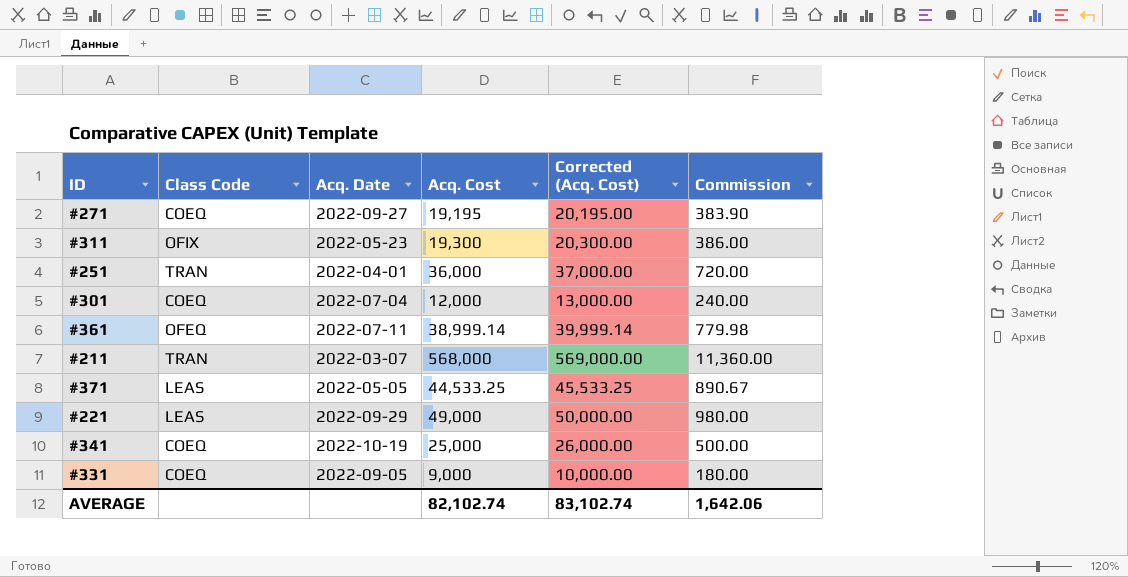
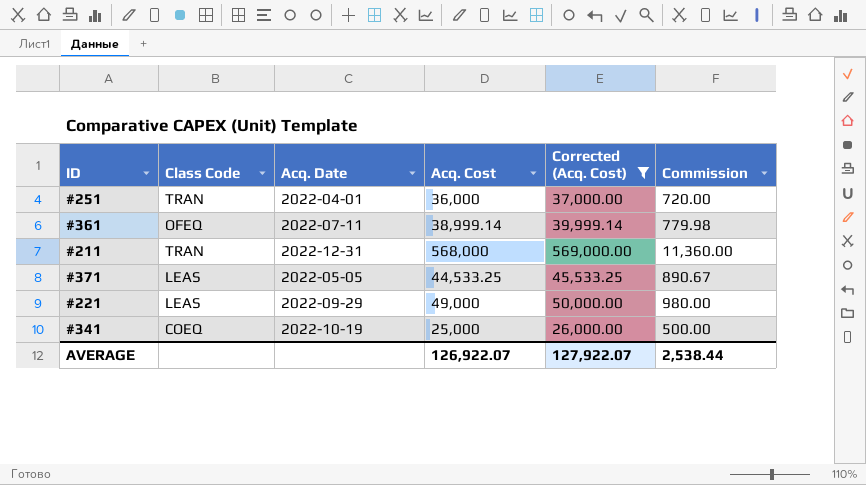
filter: none -> Corrected (Acq. Cost) >= 26,000.00
#211 | Acq. Date: 2022-03-07 -> 2022-12-31
AVERAGE | Acq. Cost: 82,102.74 -> 126,922.07
AVERAGE | Corrected (Acq. Cost): 83,102.74 -> 127,922.07
AVERAGE | Commission: 1,642.06 -> 2,538.44

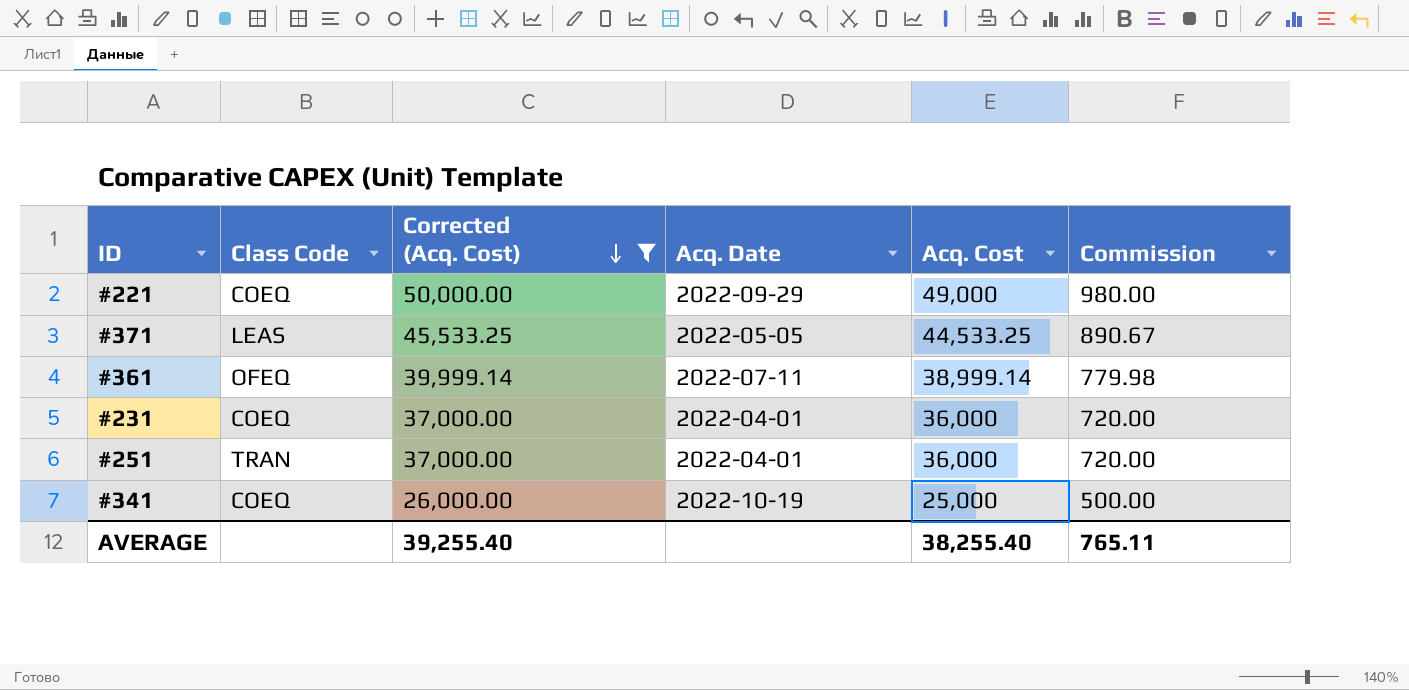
row order: none -> Corrected (Acq. Cost) descending
column Corrected (Acq. Cost) | position: 5 -> 3
row #211: TRAN | 2022-12-31 | 568,000 | 569,000.00 | 11,360.00 -> none
#221 | Class Code: LEAS -> COEQ
row #231: none -> COEQ | 37,000.00 | 2022-04-01 | 36,000 | 720.00
AVERAGE | Corrected (Acq. Cost): 127,922.07 -> 39,255.40
AVERAGE | Acq. Cost: 126,922.07 -> 38,255.40
AVERAGE | Commission: 2,538.44 -> 765.11

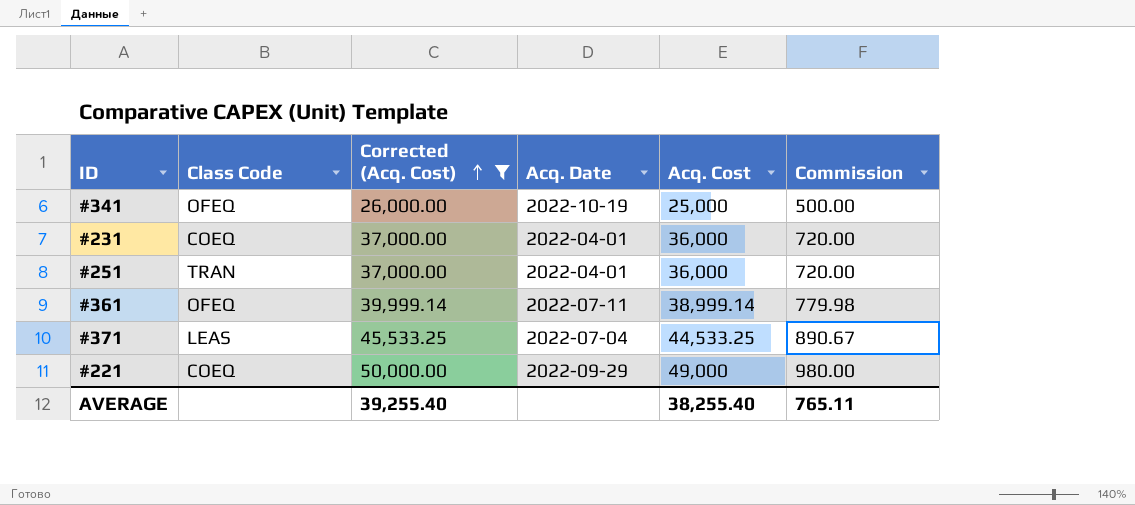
row order: Corrected (Acq. Cost) descending -> Corrected (Acq. Cost) ascending
#341 | Class Code: COEQ -> OFEQ
#371 | Acq. Date: 2022-05-05 -> 2022-07-04

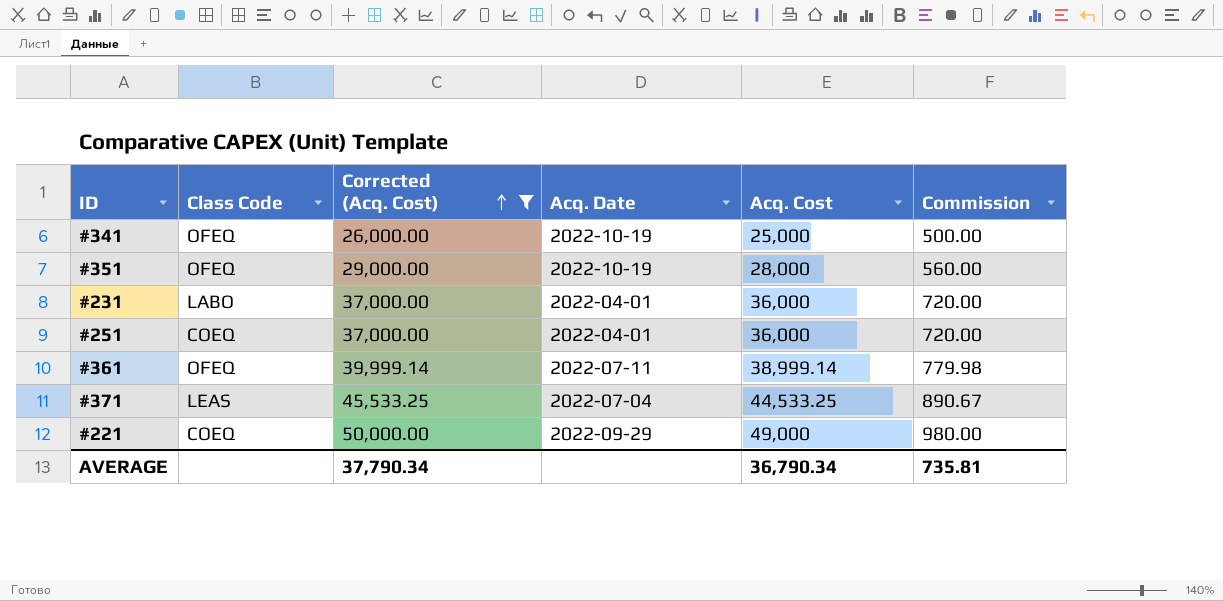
row #351: none -> OFEQ | 29,000.00 | 2022-10-19 | 28,000 | 560.00
#231 | Class Code: COEQ -> LABO
#251 | Class Code: TRAN -> COEQ
AVERAGE | Corrected (Acq. Cost): 39,255.40 -> 37,790.34
AVERAGE | Acq. Cost: 38,255.40 -> 36,790.34
AVERAGE | Commission: 765.11 -> 735.81

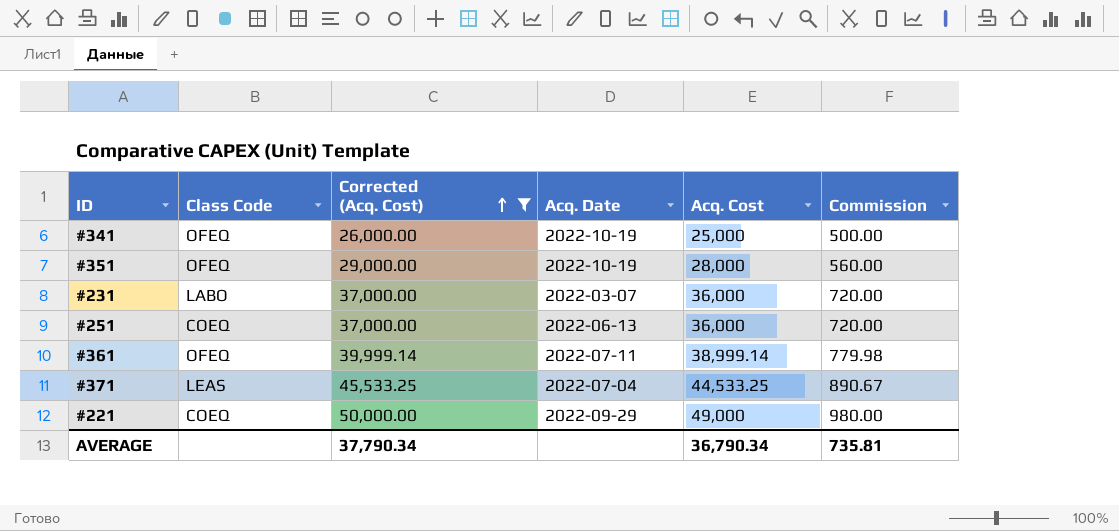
#231 | Acq. Date: 2022-04-01 -> 2022-03-07
#251 | Acq. Date: 2022-04-01 -> 2022-06-13

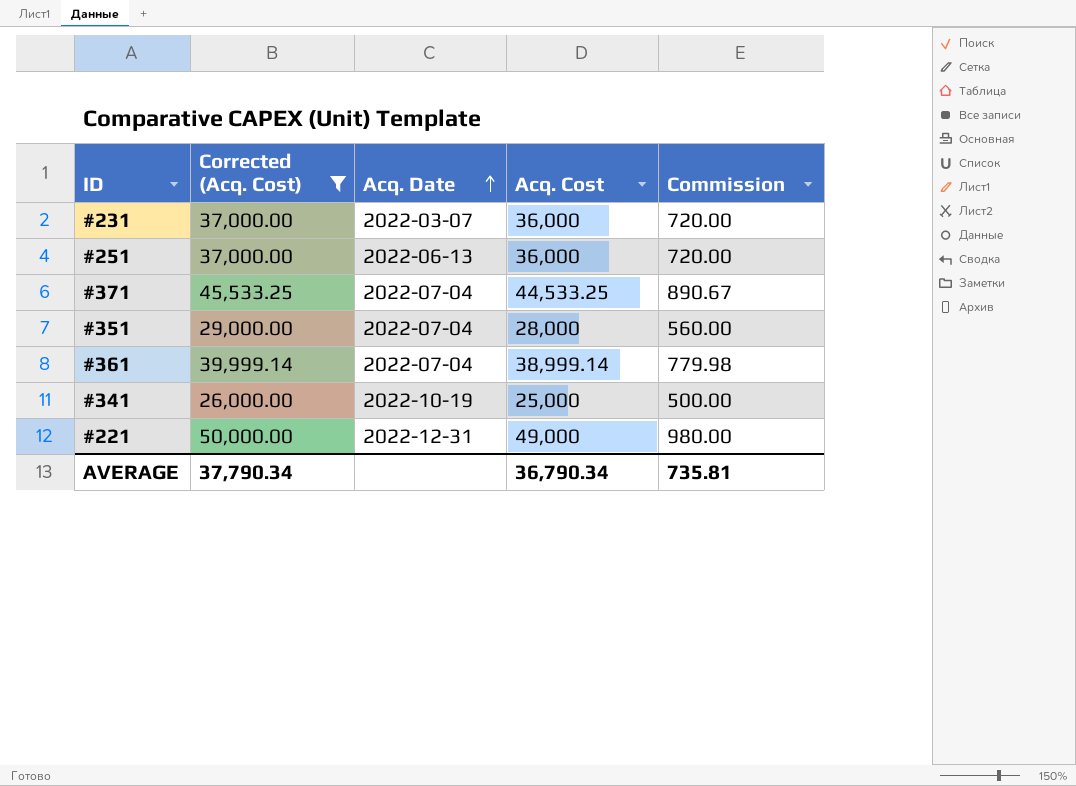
row order: Corrected (Acq. Cost) ascending -> Acq. Date ascending
column Class Code | position: 2 -> none
#351 | Acq. Date: 2022-10-19 -> 2022-07-04
#361 | Acq. Date: 2022-07-11 -> 2022-07-04
#221 | Acq. Date: 2022-09-29 -> 2022-12-31

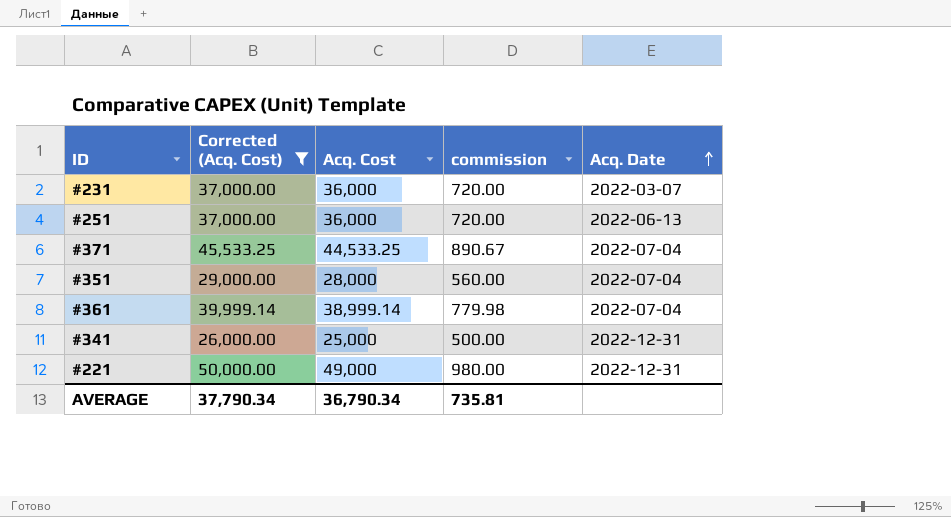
column name: Commission -> commission
column Acq. Date | position: 3 -> 5
#341 | Acq. Date: 2022-10-19 -> 2022-12-31

